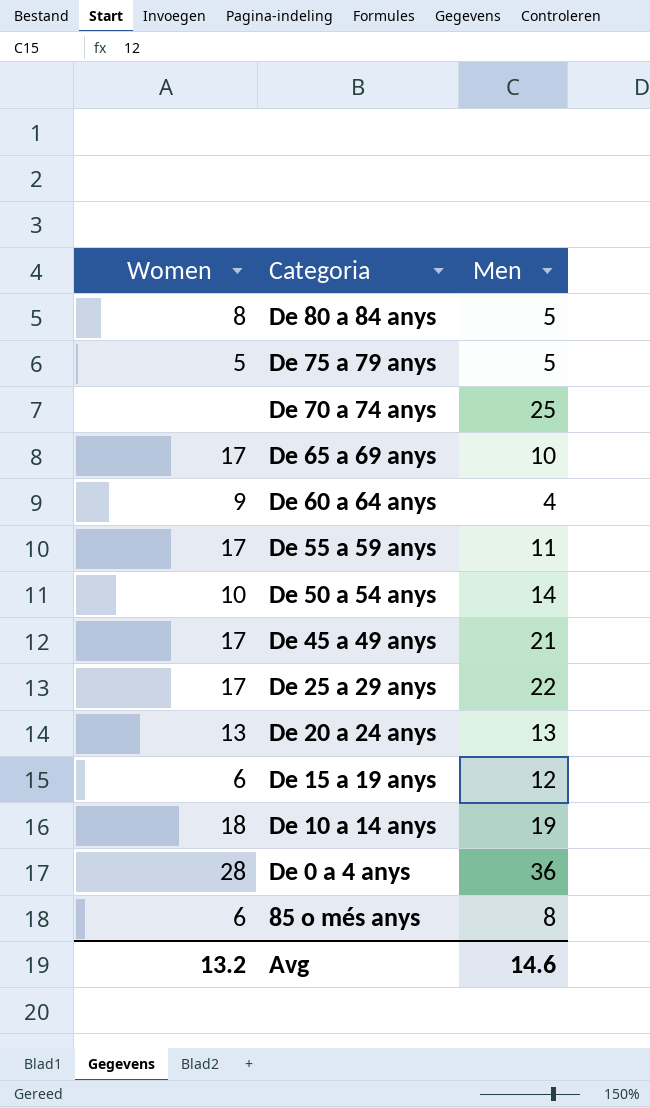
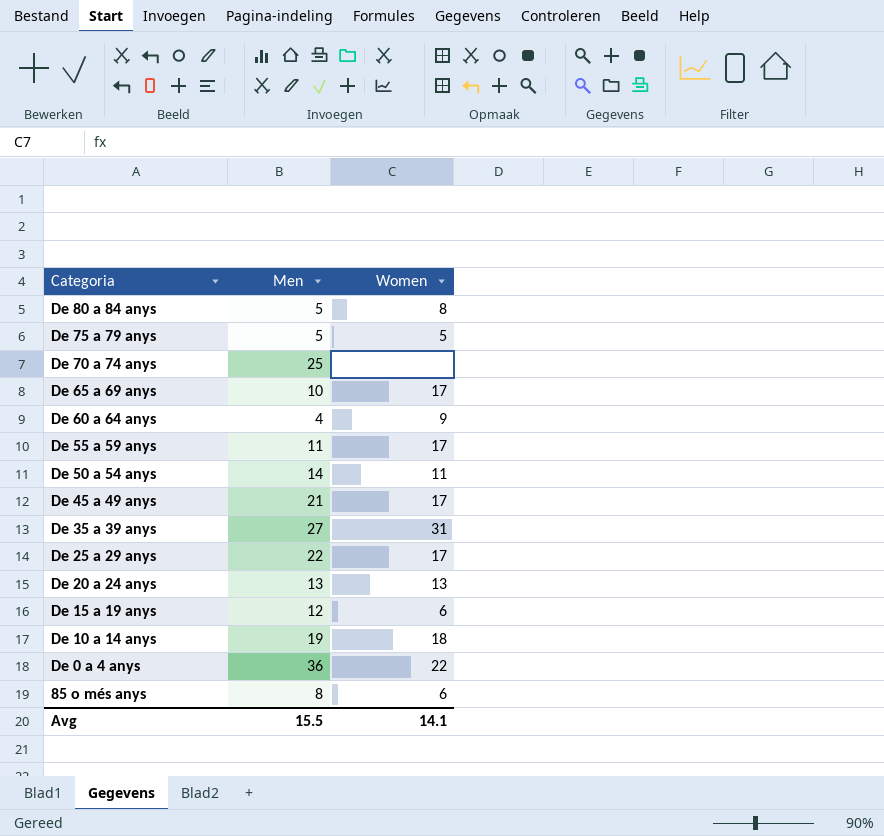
column Women | position: 1 -> 3
De 50 a 54 anys | Women: 10 -> 11
row De 35 a 39 anys: none -> 27 | 31
De 0 a 4 anys | Women: 28 -> 22
Avg | Men: 14.6 -> 15.5
Avg | Women: 13.2 -> 14.1

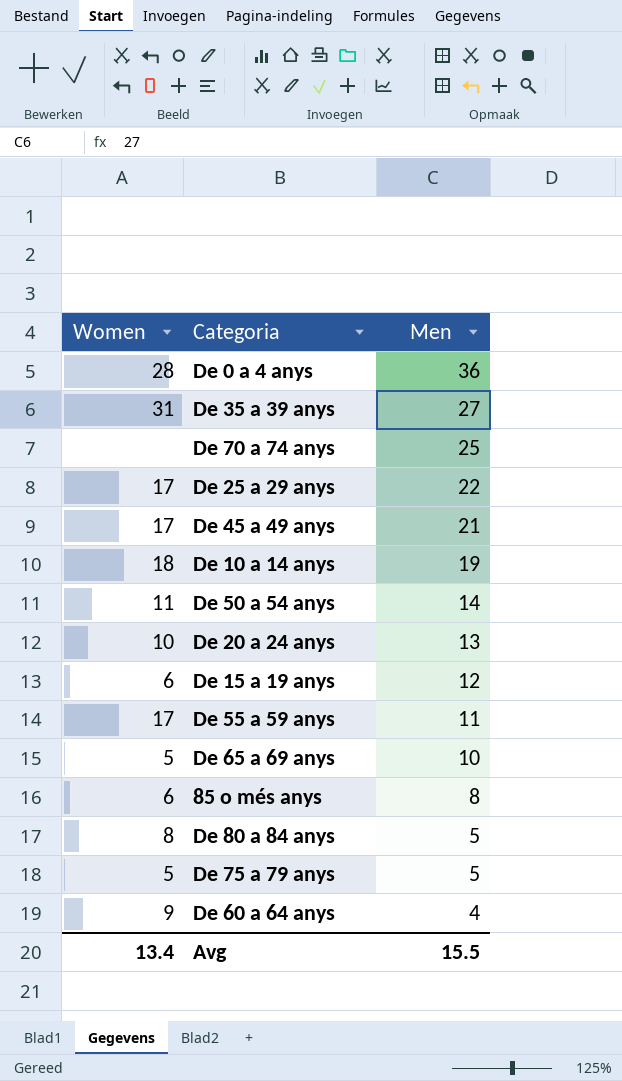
row order: Categoria descending -> Men descending
column Women | position: 3 -> 1
De 0 a 4 anys | Women: 22 -> 28
De 20 a 24 anys | Women: 13 -> 10
De 65 a 69 anys | Women: 17 -> 5
Avg | Women: 14.1 -> 13.4

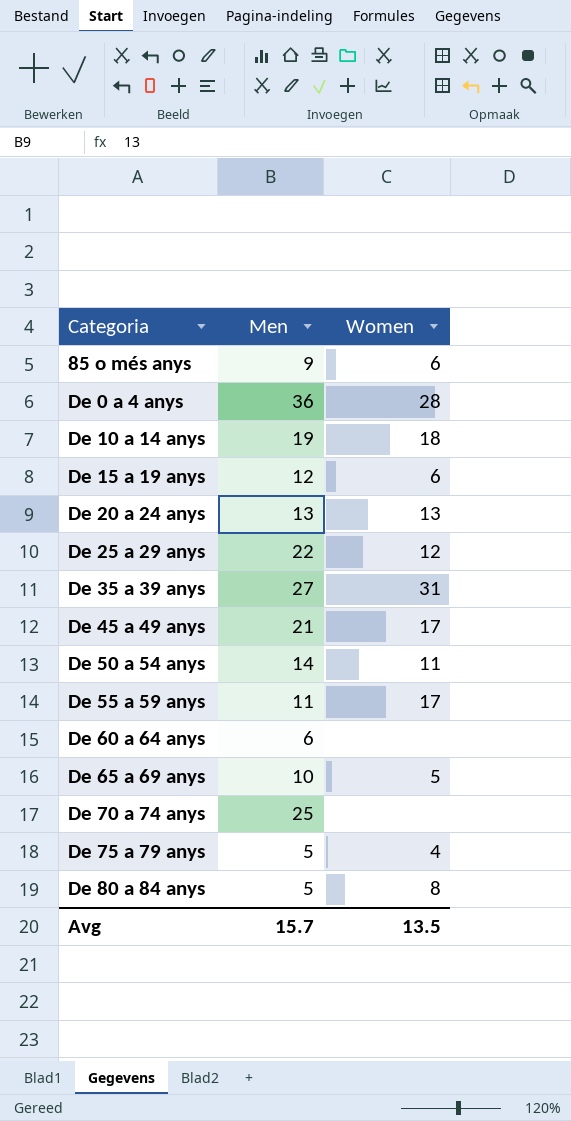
row order: Men descending -> Categoria ascending
column Women | position: 1 -> 3
85 o més anys | Men: 8 -> 9
De 20 a 24 anys | Women: 10 -> 13
De 25 a 29 anys | Women: 17 -> 12
De 60 a 64 anys | Men: 4 -> 6
De 60 a 64 anys | Women: 9 -> none
De 75 a 79 anys | Women: 5 -> 4
Avg | Men: 15.5 -> 15.7
Avg | Women: 13.4 -> 13.5

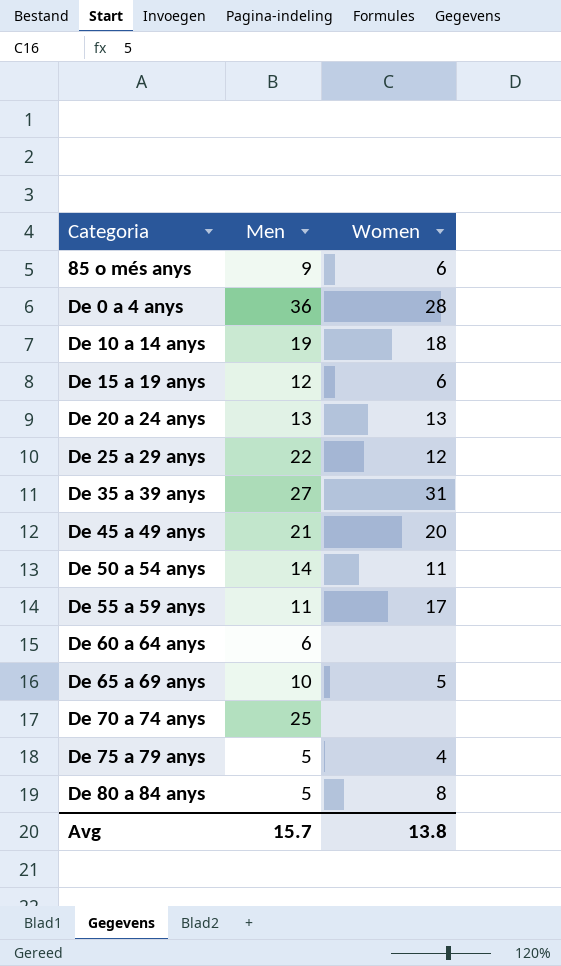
De 45 a 49 anys | Women: 17 -> 20
Avg | Women: 13.5 -> 13.8

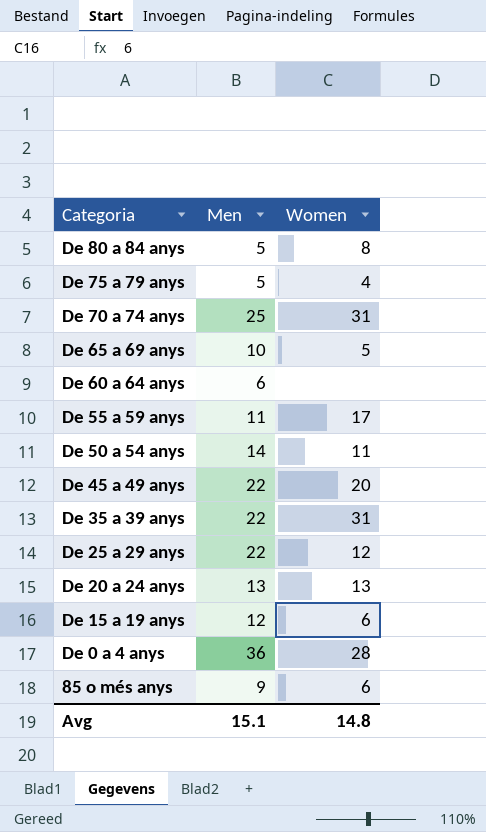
row order: Categoria ascending -> Categoria descending
row De 10 a 14 anys: 19 | 18 -> none
De 70 a 74 anys | Women: none -> 31
De 45 a 49 anys | Men: 21 -> 22
De 35 a 39 anys | Men: 27 -> 22
Avg | Men: 15.7 -> 15.1
Avg | Women: 13.8 -> 14.8

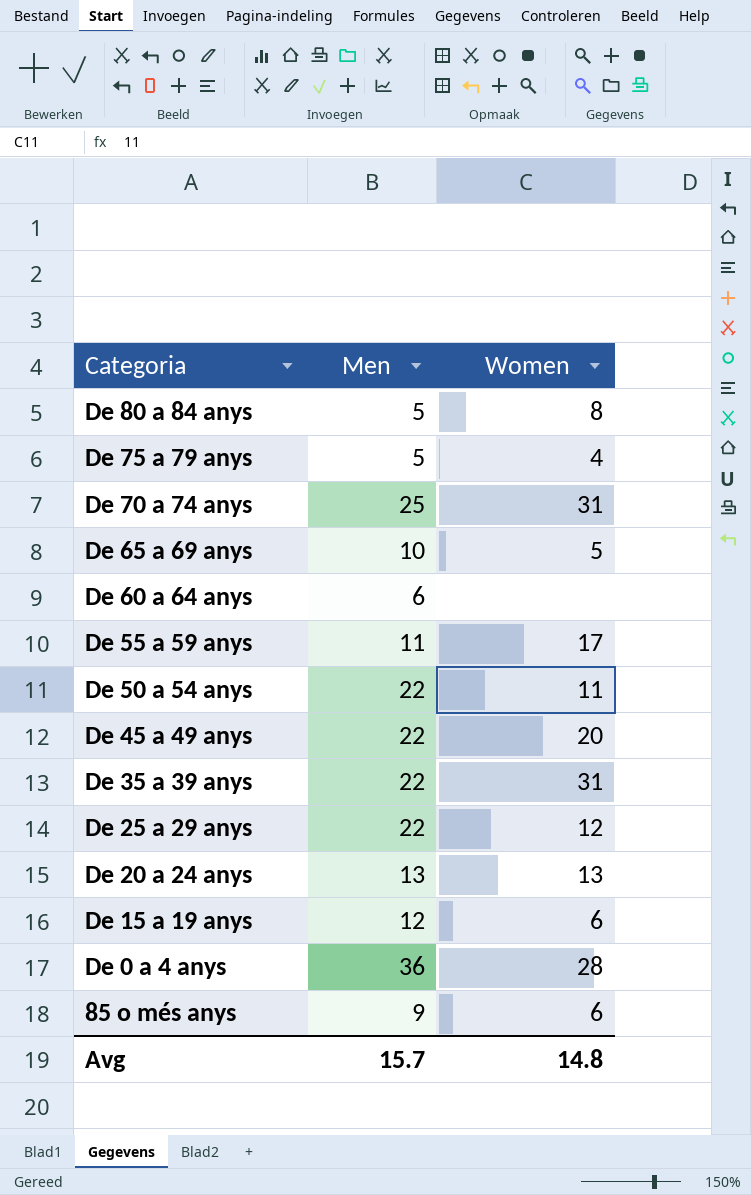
De 50 a 54 anys | Men: 14 -> 22
Avg | Men: 15.1 -> 15.7

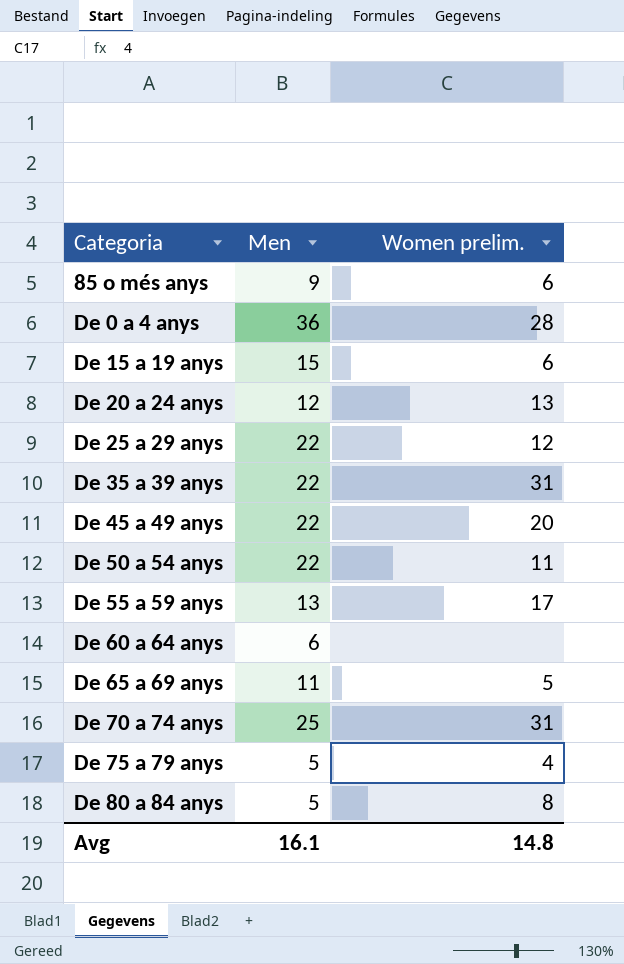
row order: Categoria descending -> Categoria ascending
column name: Women -> Women prelim.
De 15 a 19 anys | Men: 12 -> 15
De 20 a 24 anys | Men: 13 -> 12
De 55 a 59 anys | Men: 11 -> 13
De 65 a 69 anys | Men: 10 -> 11
Avg | Men: 15.7 -> 16.1

